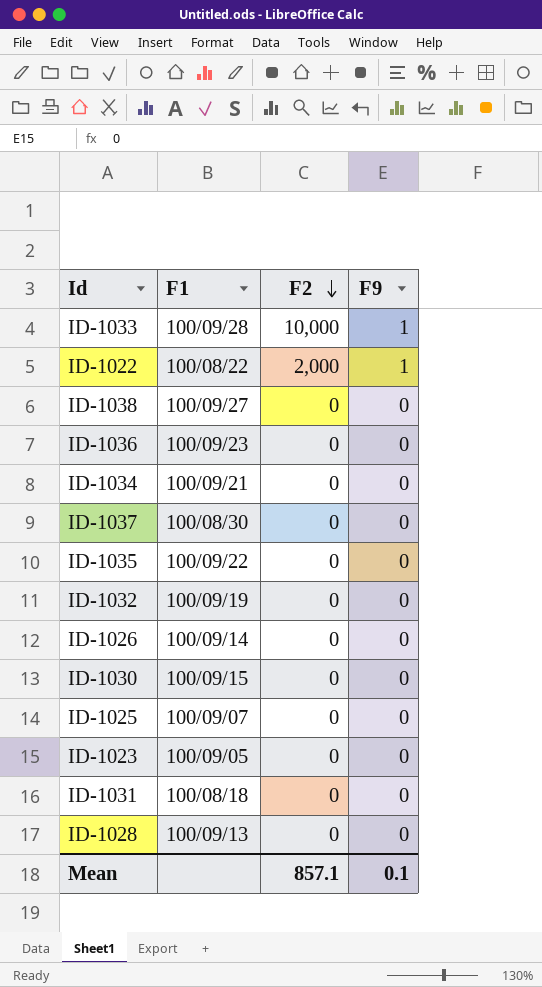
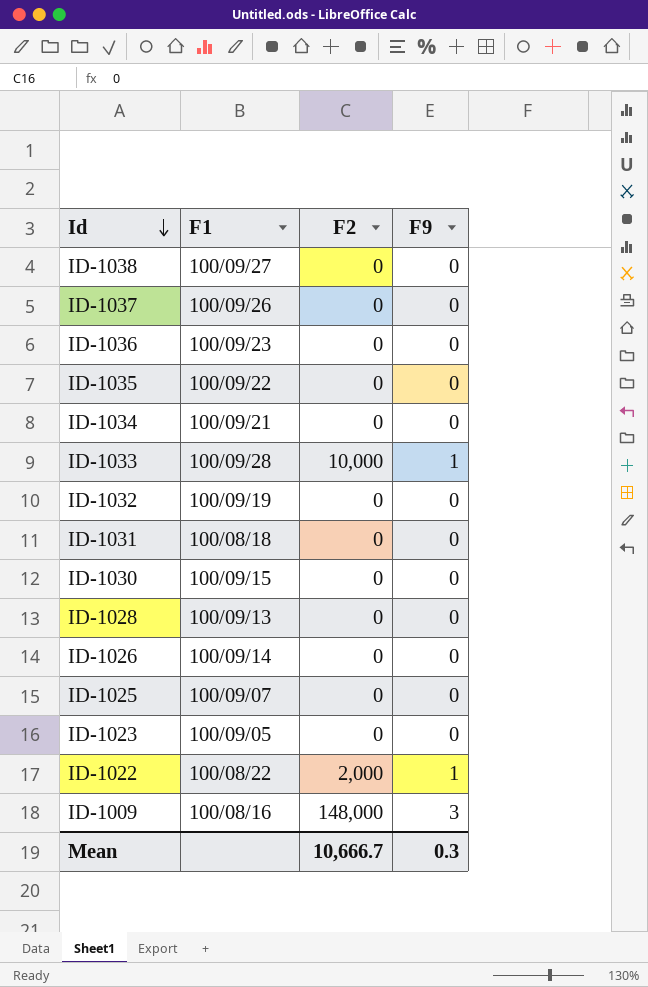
row order: F2 descending -> Id descending
ID-1037 | F1: 100/08/30 -> 100/09/26
row ID-1009: none -> 100/08/16 | 148,000 | 3
Mean | F2: 857.1 -> 10,666.7
Mean | F9: 0.1 -> 0.3

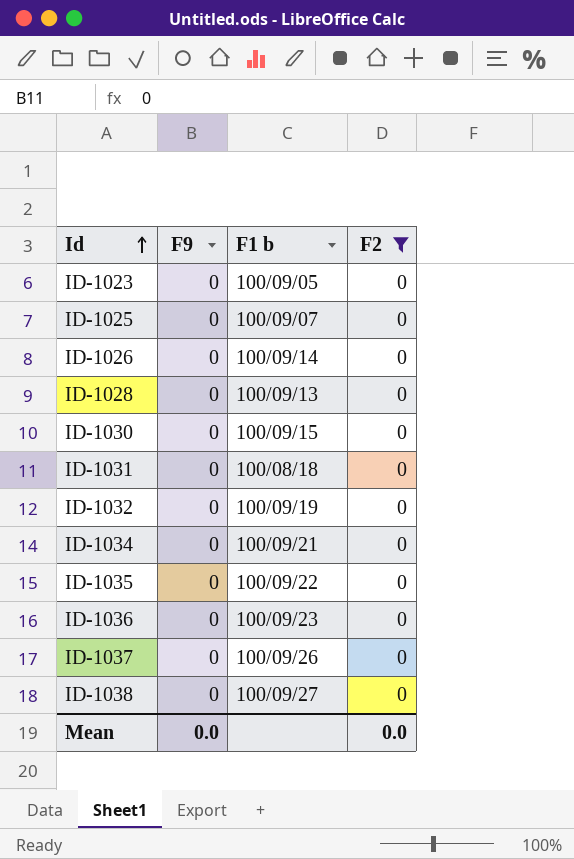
filter: none -> F2 = 0
row order: Id descending -> Id ascending
column F9 | position: 4 -> 2
column name: F1 -> F1 b
Mean | F9: 0.3 -> 0.0
Mean | F2: 10,666.7 -> 0.0

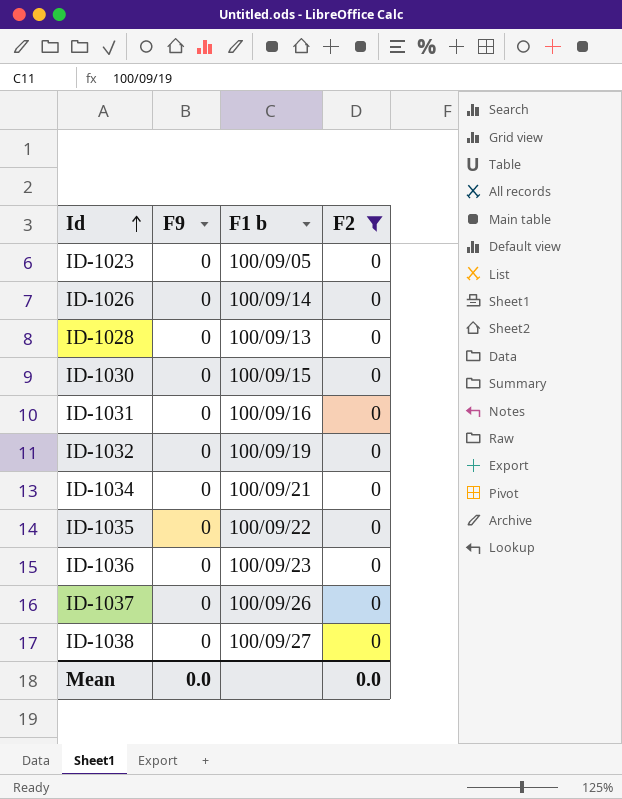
row ID-1025: 0 | 100/09/07 | 0 -> none
ID-1031 | F1 b: 100/08/18 -> 100/09/16

